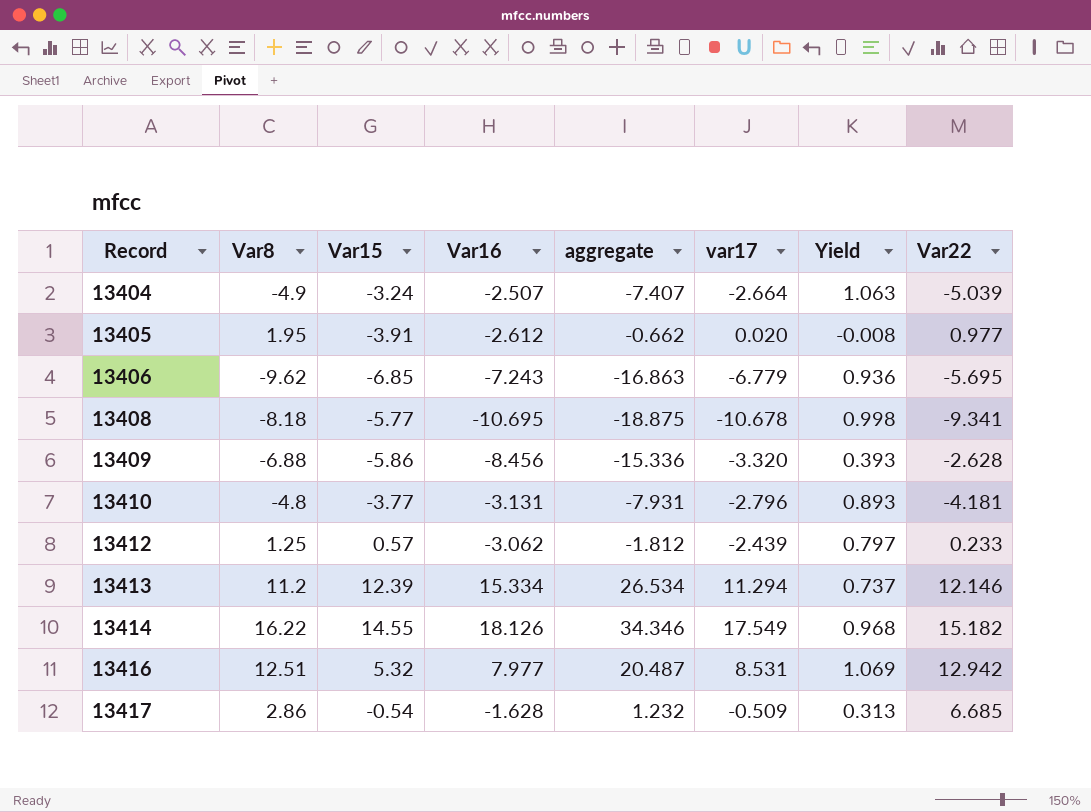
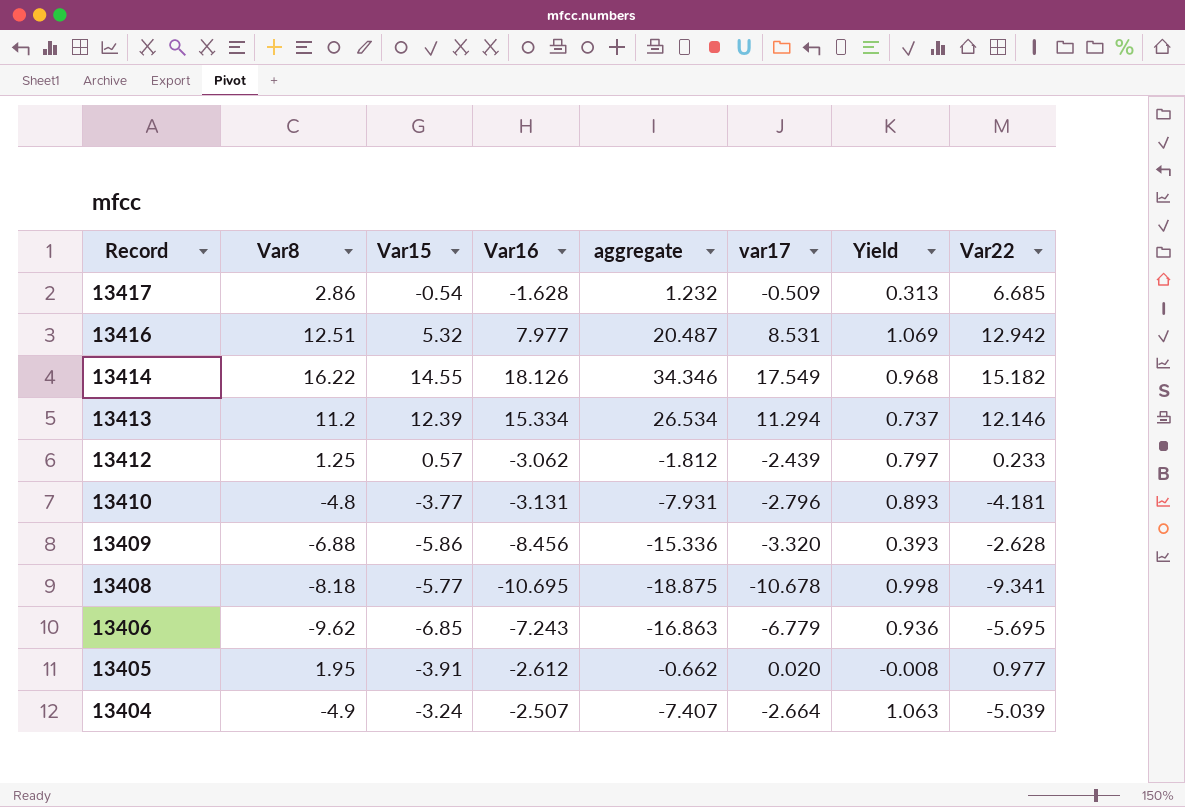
row order: Record ascending -> Record descending

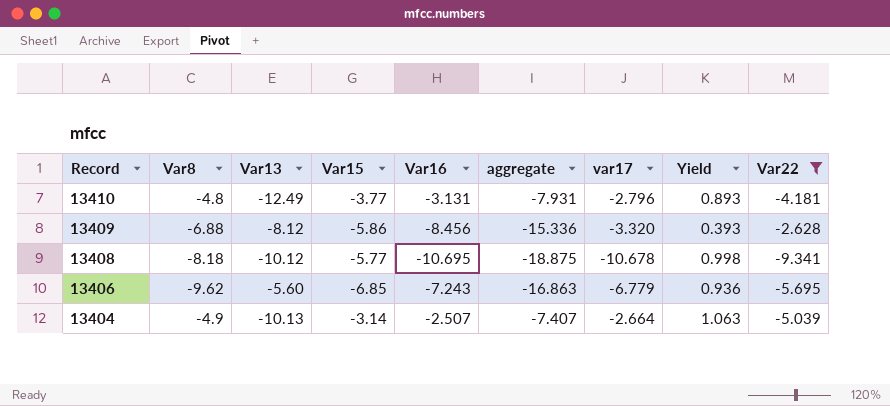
filter: none -> Var22 <= -2.628
column Var13 | position: none -> 3
13404 | Var15: -3.24 -> -3.14

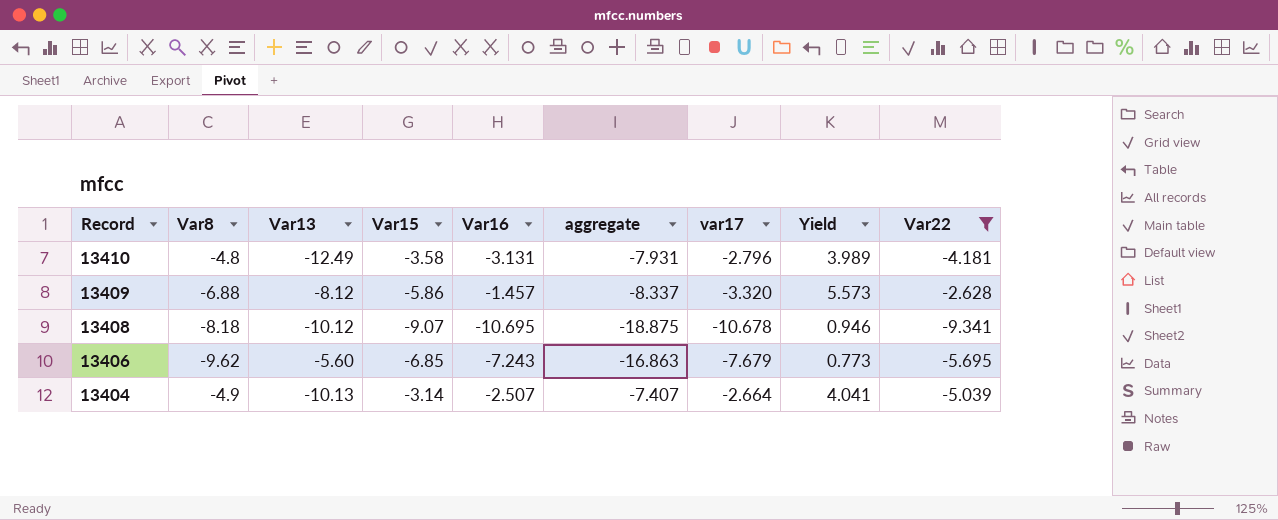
column Yield | formula: [var17] / [Var16] -> [Var13] / [Var16]
13410 | Var15: -3.77 -> -3.58
13409 | Var16: -8.456 -> -1.457
13409 | aggregate: -15.336 -> -8.337
13408 | Var15: -5.77 -> -9.07
13406 | var17: -6.779 -> -7.679

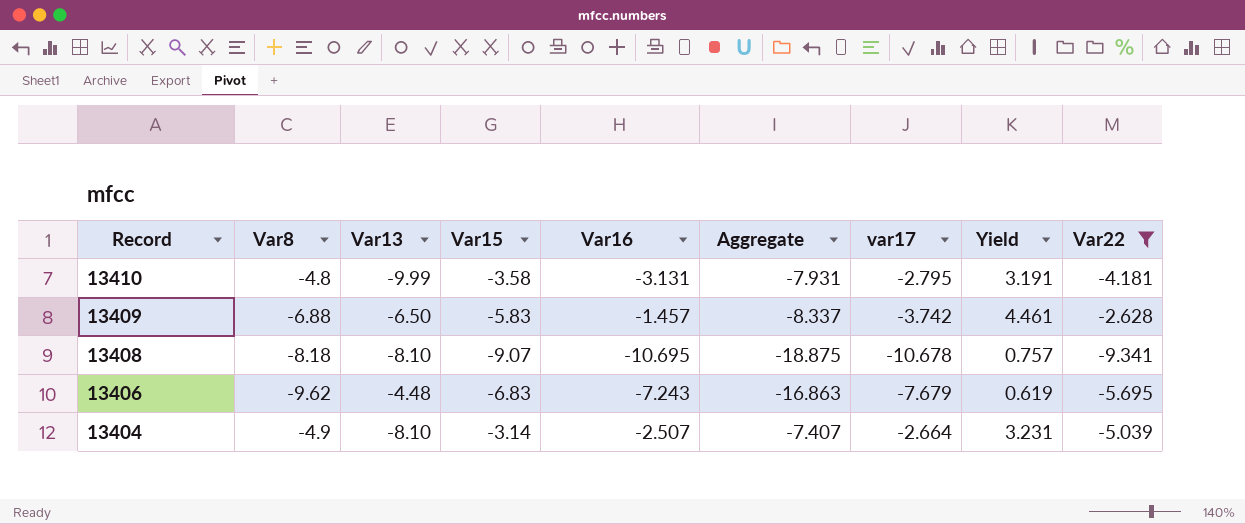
column name: aggregate -> Aggregate
13410 | Var13: -12.49 -> -9.99
13410 | var17: -2.796 -> -2.795
13410 | Yield: 3.989 -> 3.191
13409 | Var13: -8.12 -> -6.50
13409 | Var15: -5.86 -> -5.83
13409 | var17: -3.320 -> -3.742
13409 | Yield: 5.573 -> 4.461
13408 | Var13: -10.12 -> -8.10
13408 | Yield: 0.946 -> 0.757
13406 | Var13: -5.60 -> -4.48
13406 | Var15: -6.85 -> -6.83
13406 | Yield: 0.773 -> 0.619
13404 | Var13: -10.13 -> -8.10
13404 | Yield: 4.041 -> 3.231

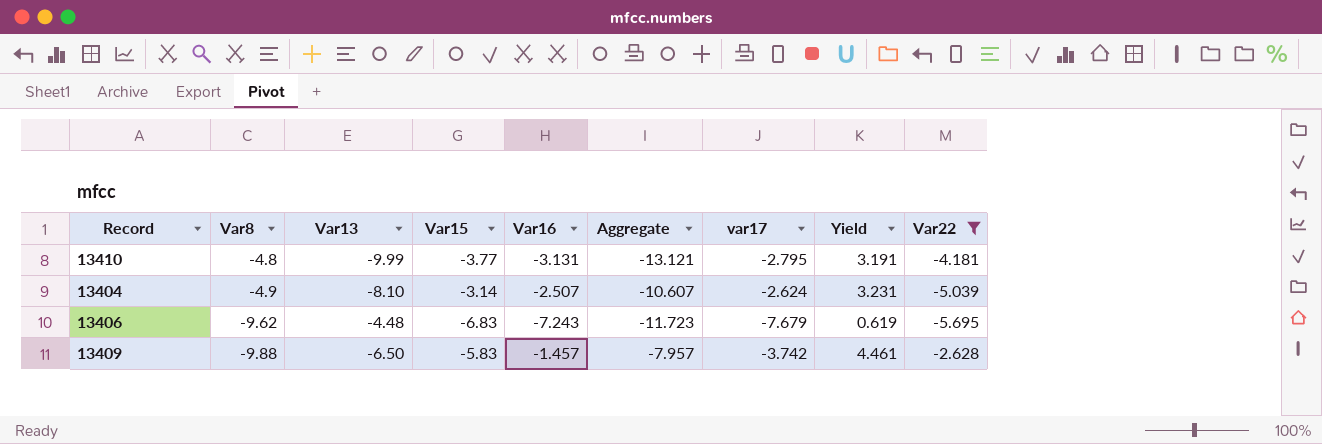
row order: Record descending -> Var8 descending
column Aggregate | formula: [Var8] + [Var16] -> [Var13] + [Var16]
row 13408: -8.18 | -8.10 | -9.07 | -10.695 | -18.875 | -10.678 | 0.757 | -9.341 -> none
13410 | Var15: -3.58 -> -3.77
13404 | var17: -2.664 -> -2.624
13409 | Var8: -6.88 -> -9.88

